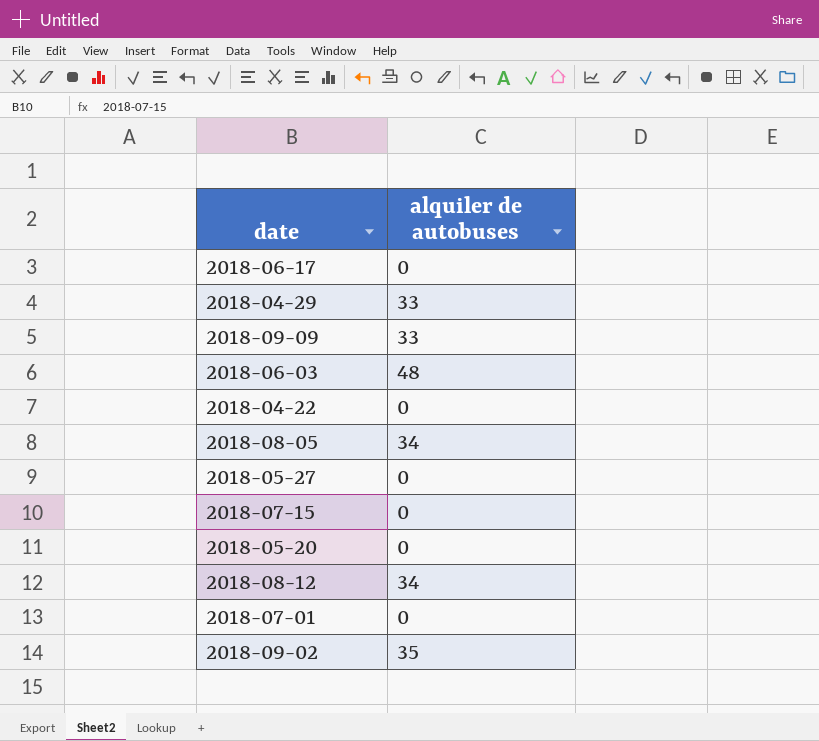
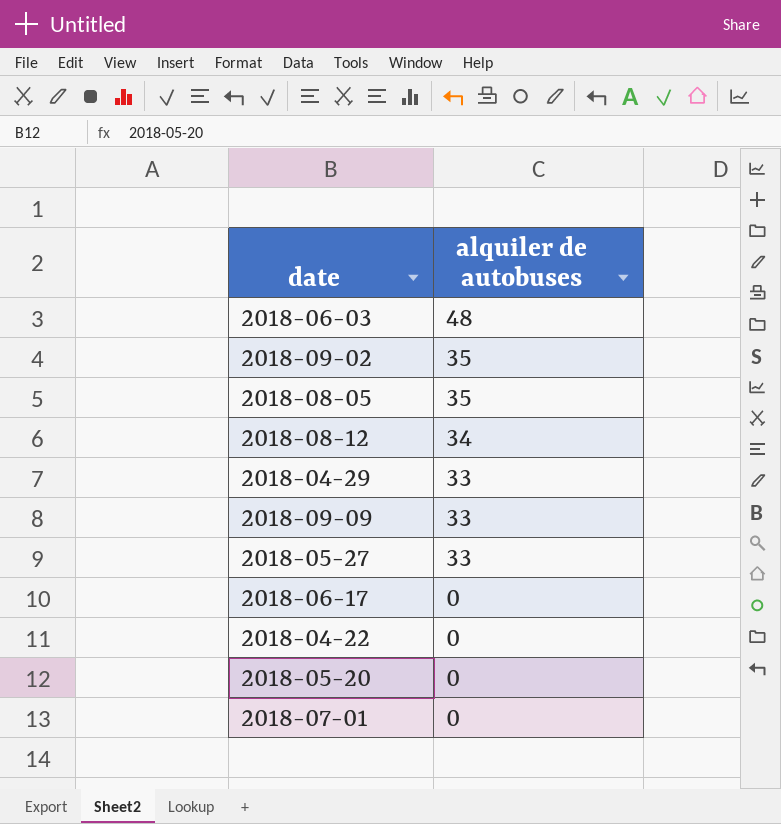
row order: none -> alquiler de autobuses descending
row 2018-07-15: 0 -> none
2018-08-05 | alquiler de autobuses: 34 -> 35
2018-05-27 | alquiler de autobuses: 0 -> 33

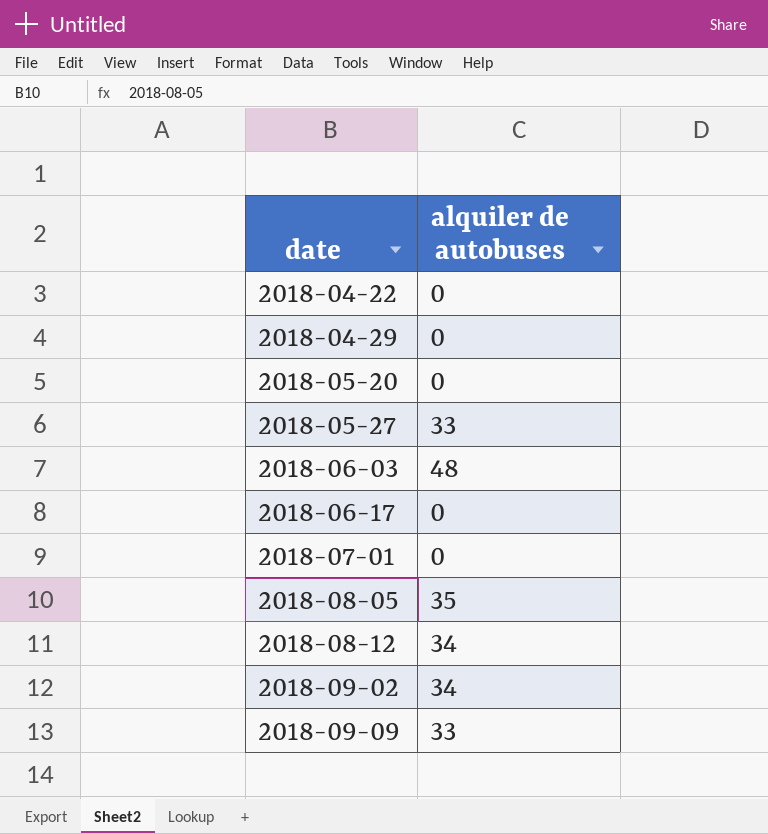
row order: alquiler de autobuses descending -> date ascending
2018-04-29 | alquiler de autobuses: 33 -> 0
2018-09-02 | alquiler de autobuses: 35 -> 34

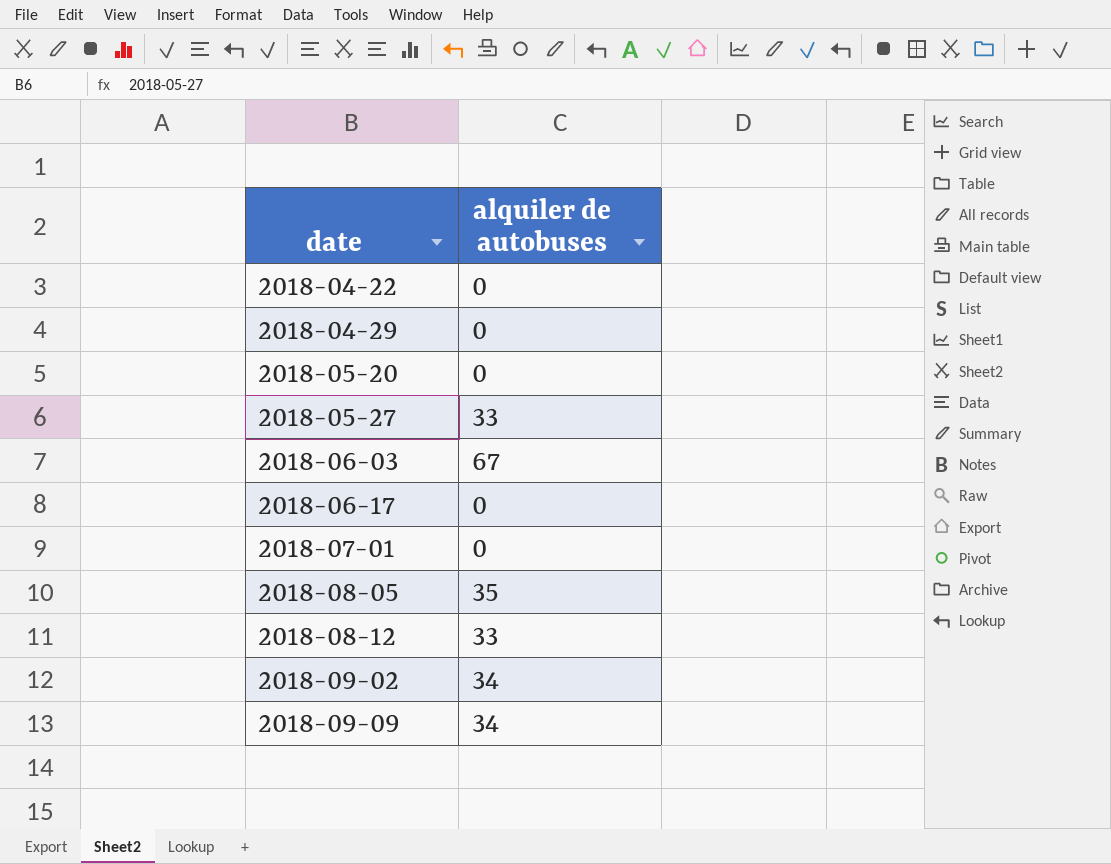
2018-06-03 | alquiler de autobuses: 48 -> 67
2018-08-12 | alquiler de autobuses: 34 -> 33
2018-09-09 | alquiler de autobuses: 33 -> 34

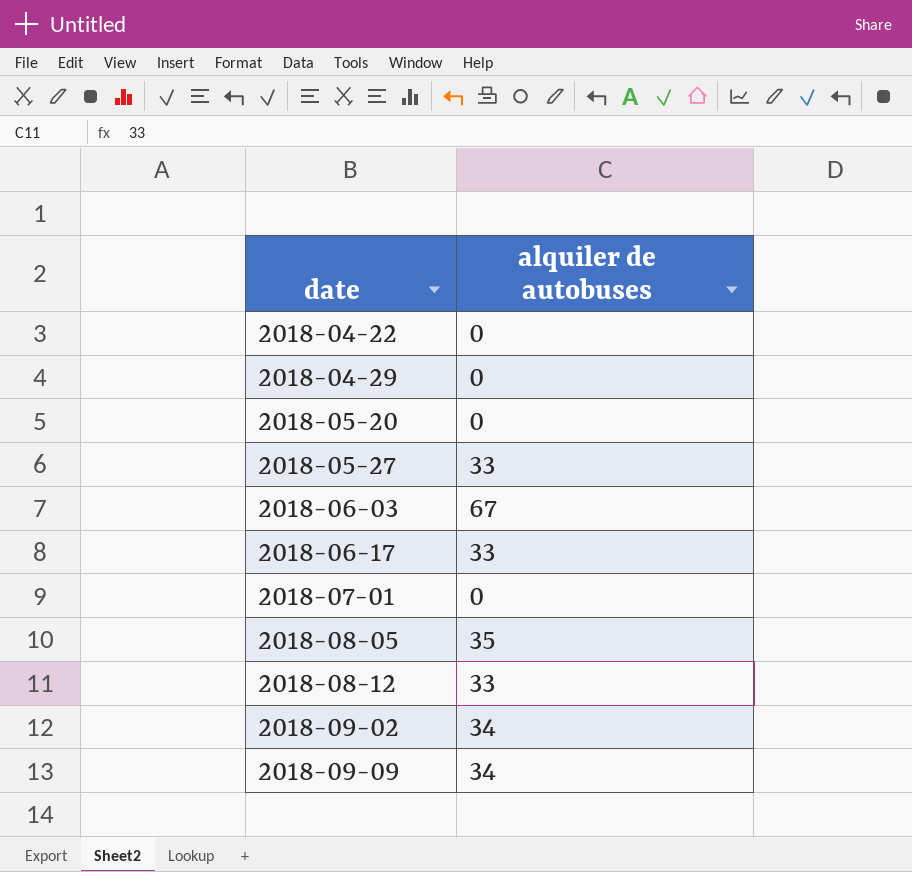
2018-06-17 | alquiler de autobuses: 0 -> 33

